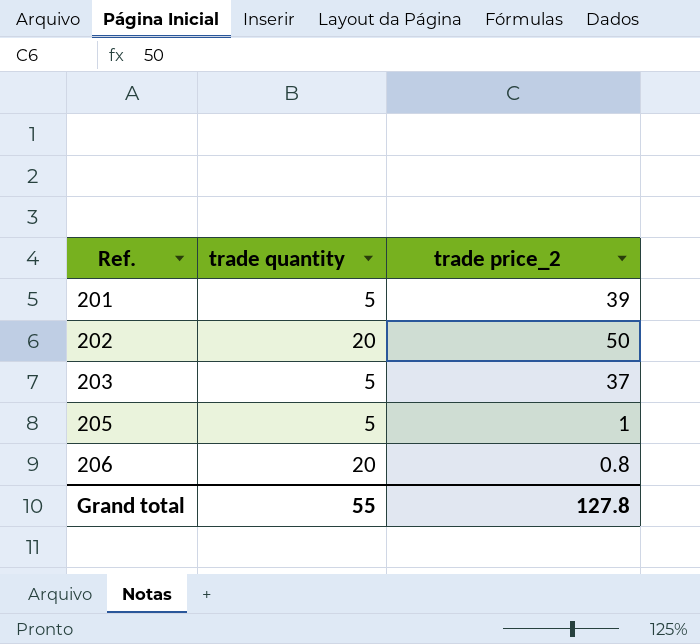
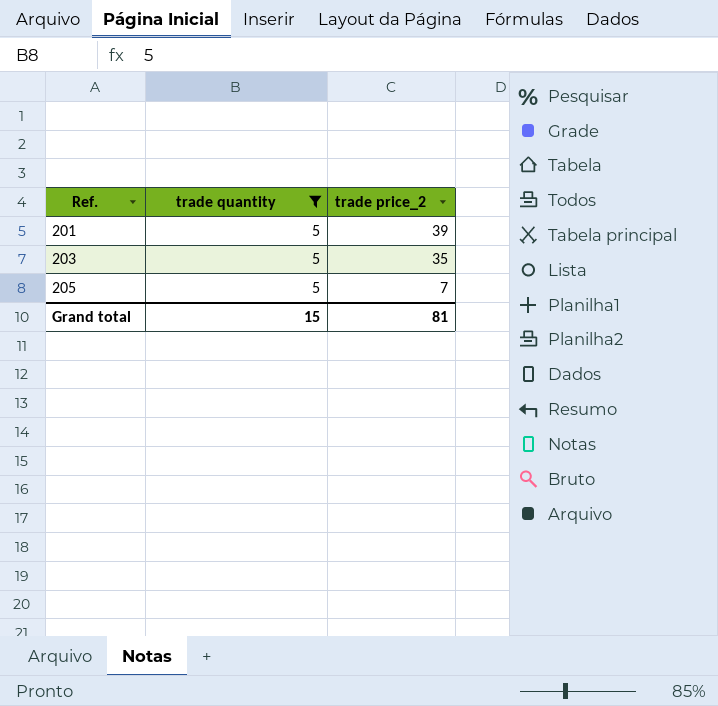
filter: none -> trade quantity = 5
203 | trade price_2: 37 -> 35
205 | trade price_2: 1 -> 7
Grand total | trade quantity: 55 -> 15
Grand total | trade price_2: 127.8 -> 81

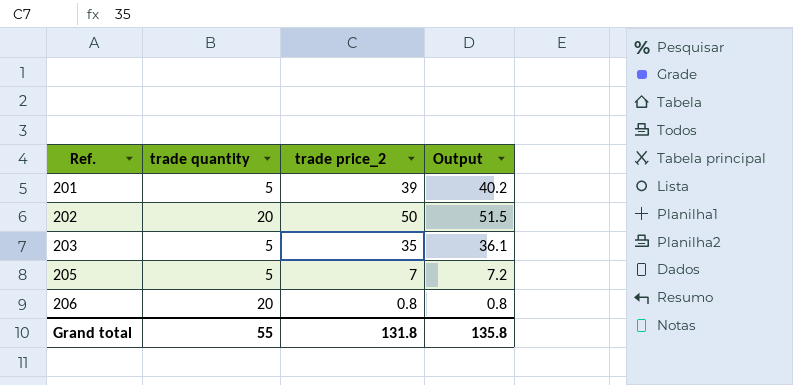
filter: trade quantity = 5 -> none
column Output | formula: none -> [trade price_2] * 1.03
Grand total | trade quantity: 15 -> 55
Grand total | trade price_2: 81 -> 131.8

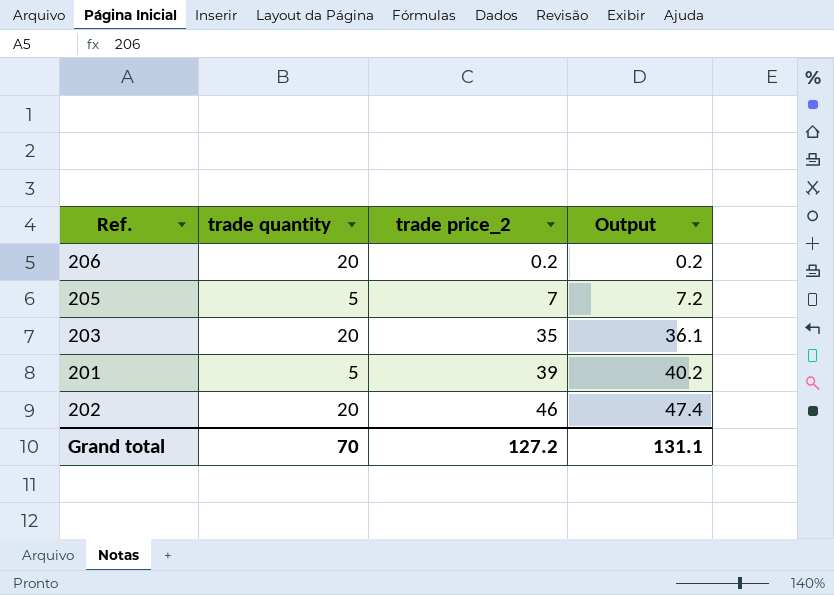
row order: Ref. ascending -> trade price_2 ascending
206 | trade price_2: 0.8 -> 0.2
206 | Output: 0.8 -> 0.2
203 | trade quantity: 5 -> 20
202 | trade price_2: 50 -> 46
202 | Output: 51.5 -> 47.4
Grand total | trade quantity: 55 -> 70
Grand total | trade price_2: 131.8 -> 127.2
Grand total | Output: 135.8 -> 131.1

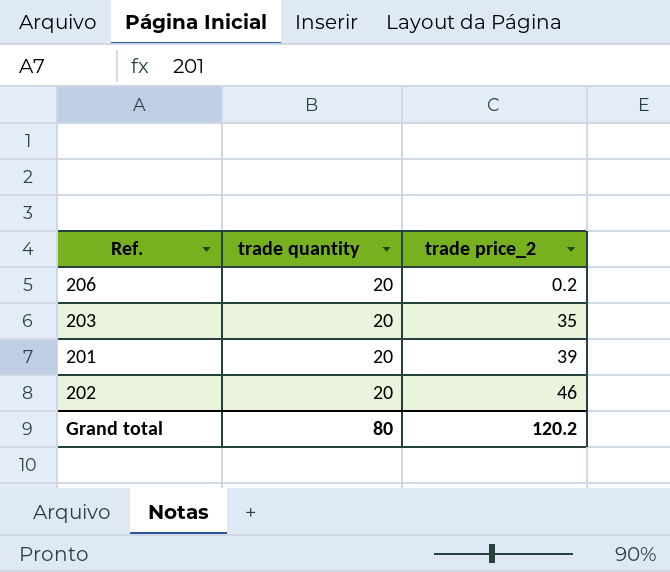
column Output | formula: [trade price_2] * 1.03 -> none
row 205: 5 | 7 | 7.2 -> none
201 | trade quantity: 5 -> 20
Grand total | trade quantity: 70 -> 80
Grand total | trade price_2: 127.2 -> 120.2

